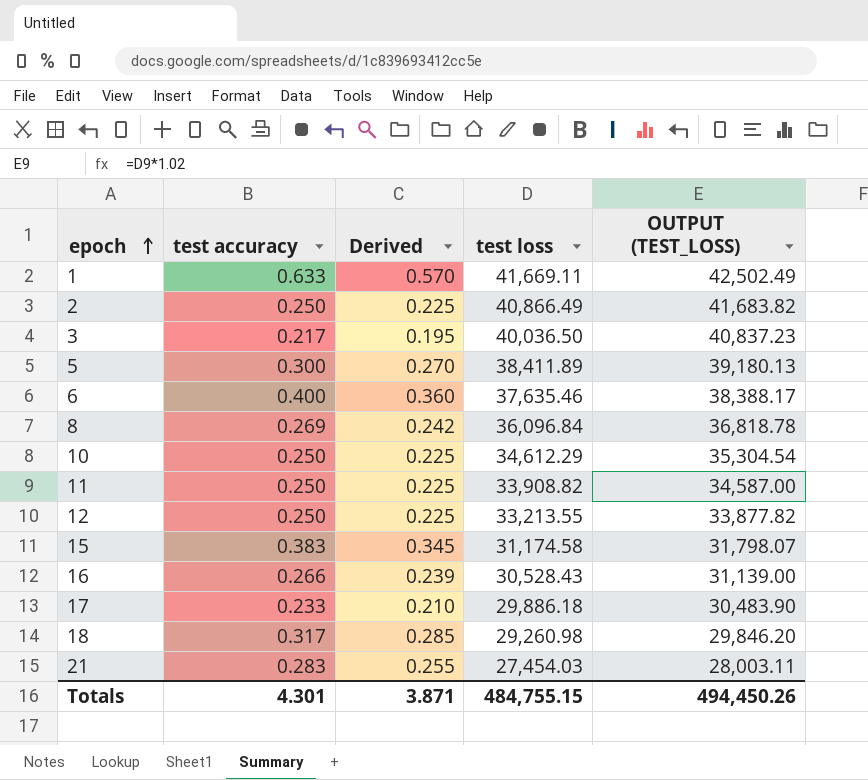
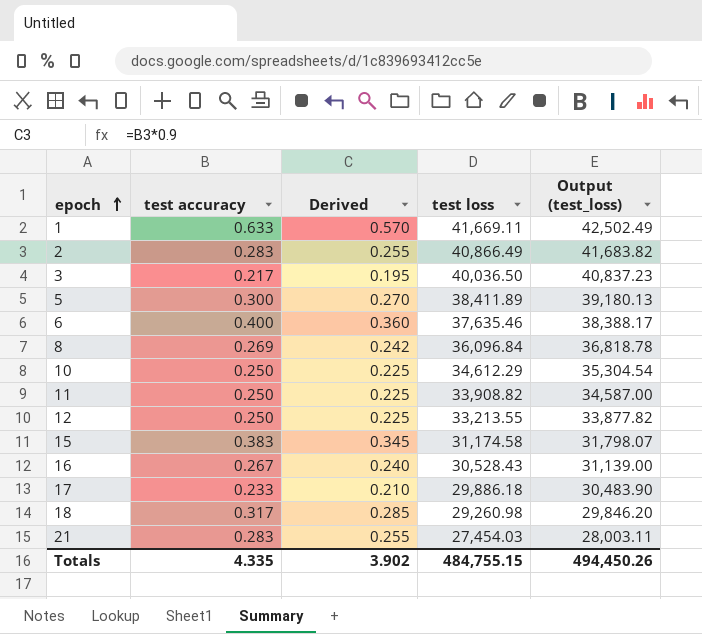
column name: OUTPUT (TEST_LOSS) -> Output (test_loss)
2 | test accuracy: 0.250 -> 0.283
2 | Derived: 0.225 -> 0.255
16 | test accuracy: 0.266 -> 0.267
16 | Derived: 0.239 -> 0.240
Totals | test accuracy: 4.301 -> 4.335
Totals | Derived: 3.871 -> 3.902

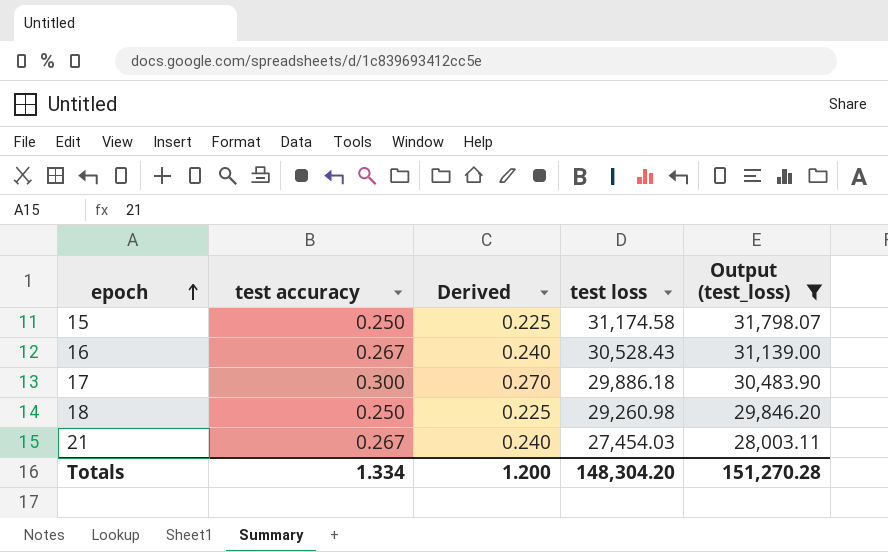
filter: none -> Output (test_loss) <= 31,798.07
15 | test accuracy: 0.383 -> 0.250
15 | Derived: 0.345 -> 0.225
17 | test accuracy: 0.233 -> 0.300
17 | Derived: 0.210 -> 0.270
18 | test accuracy: 0.317 -> 0.250
18 | Derived: 0.285 -> 0.225
21 | test accuracy: 0.283 -> 0.267
21 | Derived: 0.255 -> 0.240
Totals | test accuracy: 4.335 -> 1.334
Totals | Derived: 3.902 -> 1.200
Totals | test loss: 484,755.15 -> 148,304.20
Totals | Output (test_loss): 494,450.26 -> 151,270.28

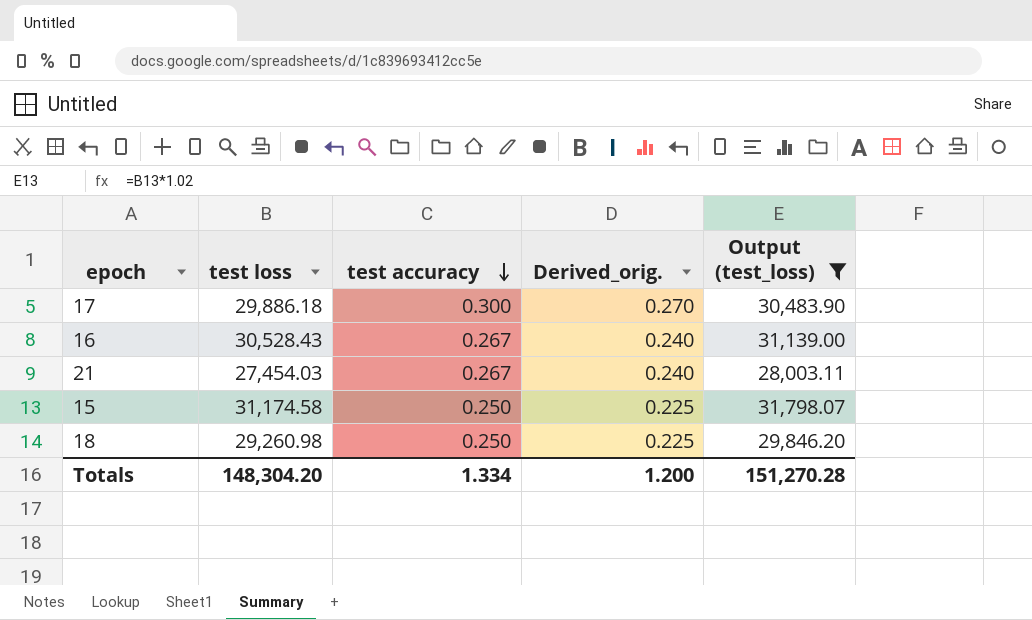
row order: epoch ascending -> test accuracy descending
column test loss | position: 4 -> 2
column name: Derived -> Derived_orig.

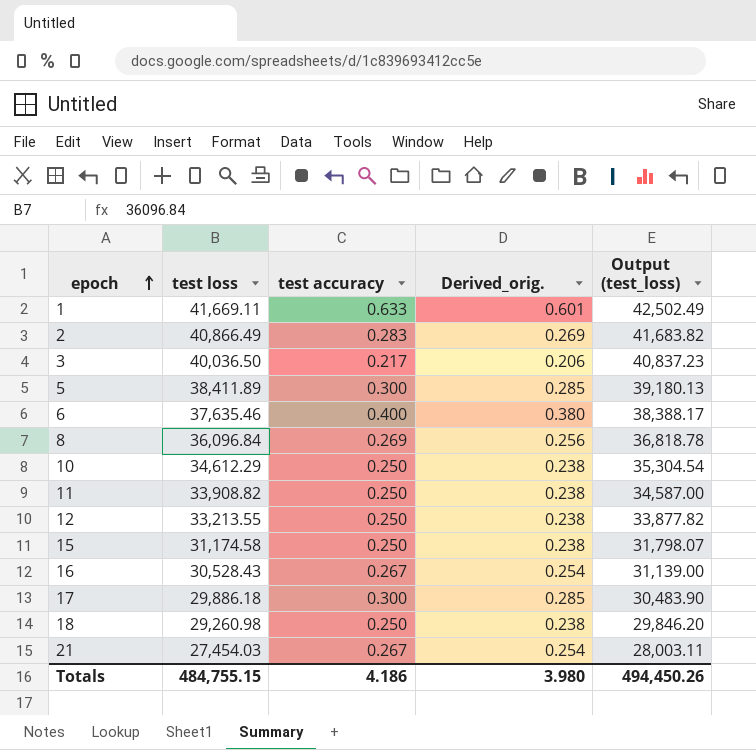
filter: Output (test_loss) <= 31,798.07 -> none
row order: test accuracy descending -> epoch ascending
column Derived_orig. | formula: [test accuracy] * 0.9 -> [test accuracy] * 0.95
Totals | test loss: 148,304.20 -> 484,755.15
Totals | test accuracy: 1.334 -> 4.186
Totals | Derived_orig.: 1.200 -> 3.980
Totals | Output (test_loss): 151,270.28 -> 494,450.26

